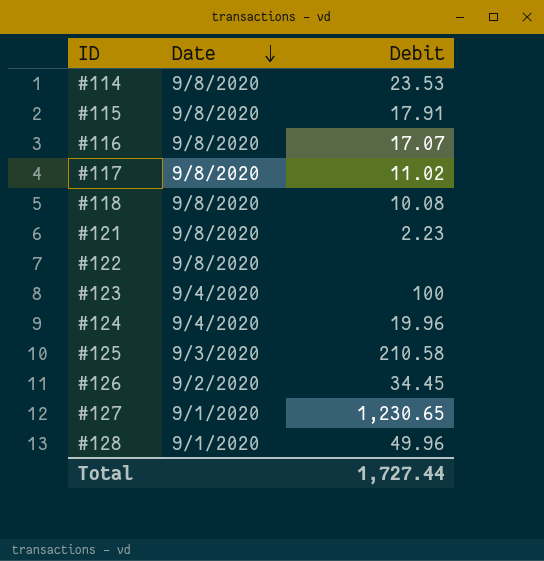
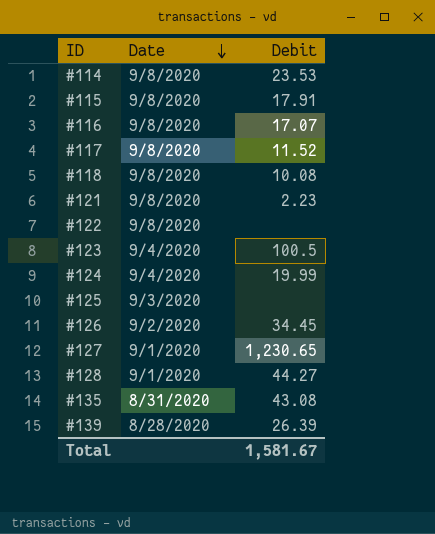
#117 | Debit: 11.02 -> 11.52
#123 | Debit: 100 -> 100.5
#124 | Debit: 19.96 -> 19.99
#125 | Debit: 210.58 -> none
#128 | Debit: 49.96 -> 44.27
row #135: none -> 8/31/2020 | 43.08
row #139: none -> 8/28/2020 | 26.39
Total | Debit: 1,727.44 -> 1,581.67

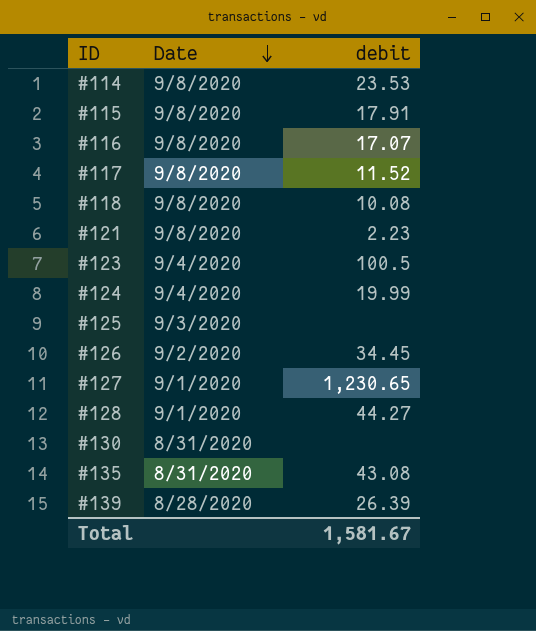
column name: Debit -> debit
row #122: 9/8/2020 | none -> none
row #130: none -> 8/31/2020 | none

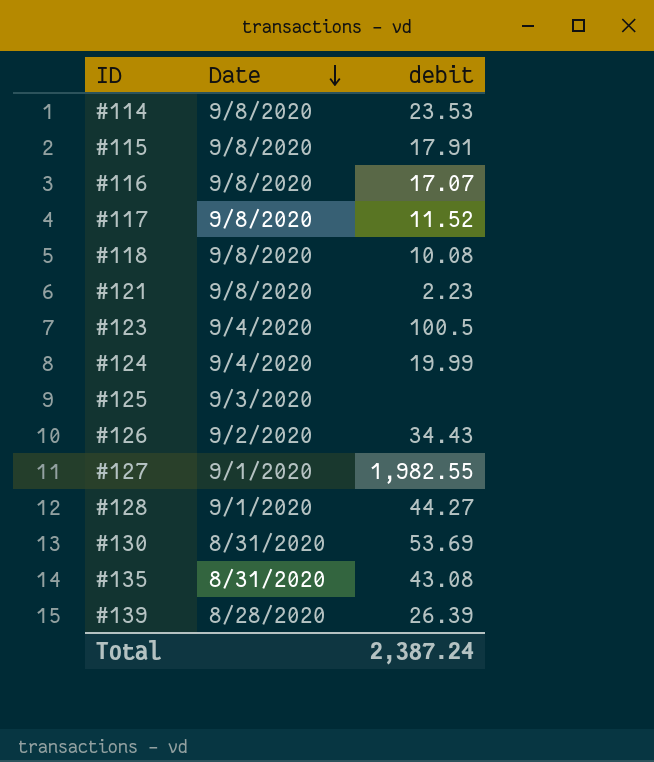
#126 | debit: 34.45 -> 34.43
#127 | debit: 1,230.65 -> 1,982.55
#130 | debit: none -> 53.69
Total | debit: 1,581.67 -> 2,387.24

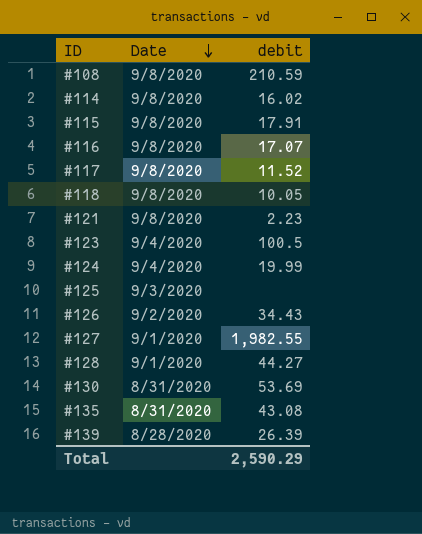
row #108: none -> 9/8/2020 | 210.59
#114 | debit: 23.53 -> 16.02
#118 | debit: 10.08 -> 10.05
Total | debit: 2,387.24 -> 2,590.29

